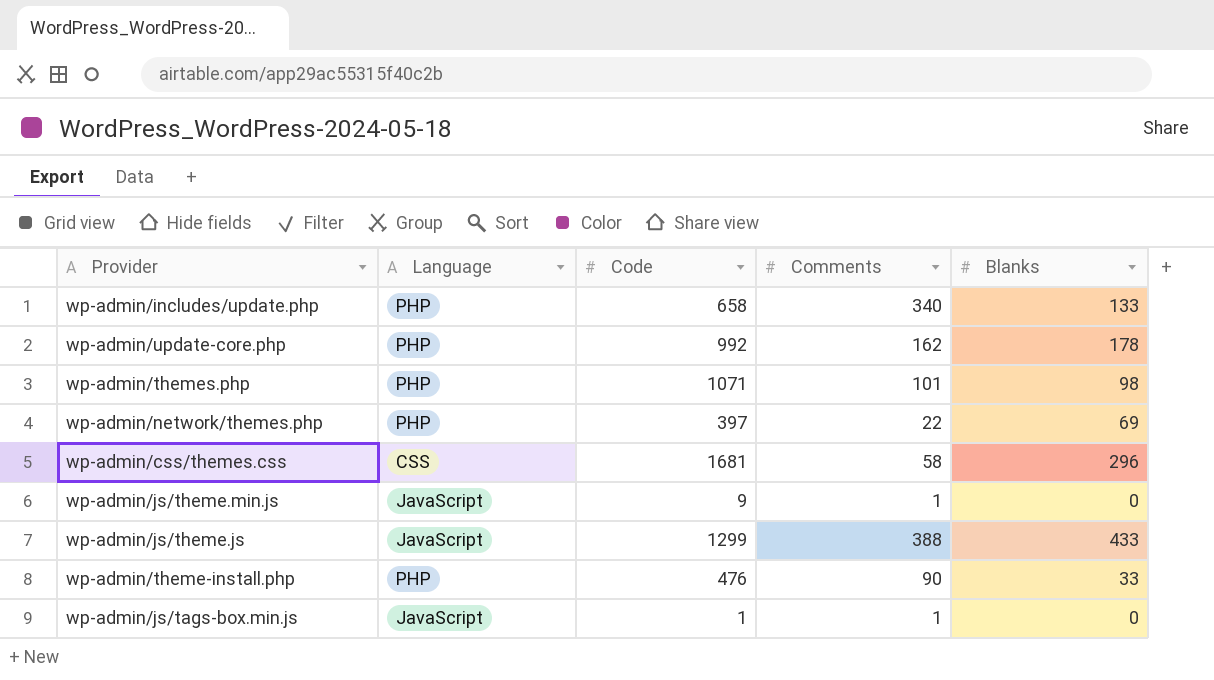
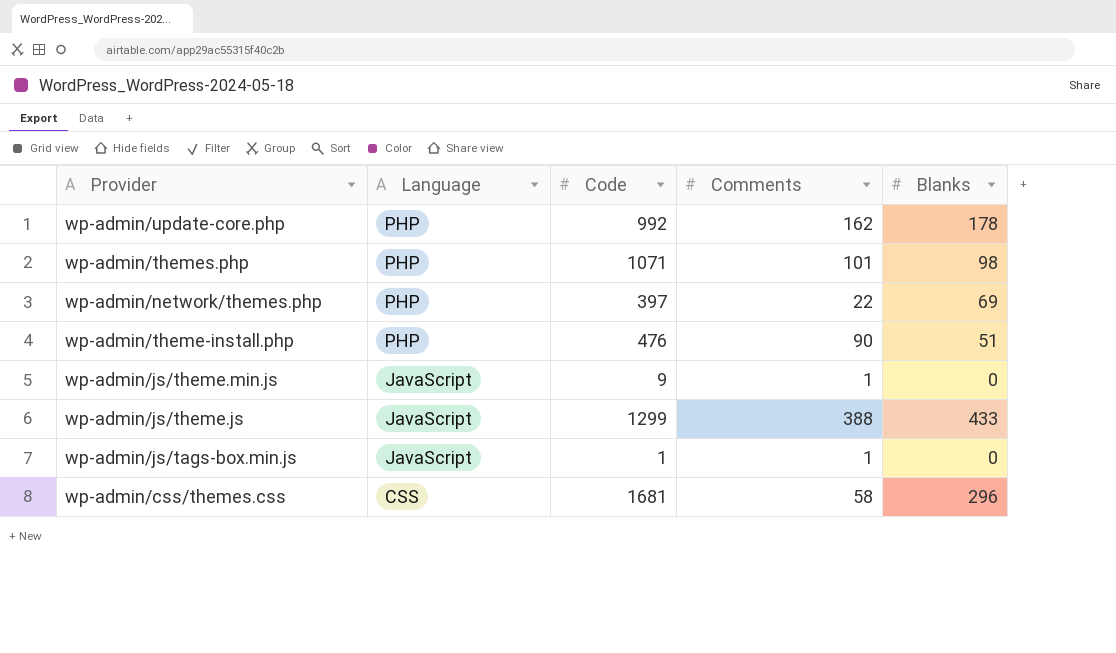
row order: none -> Language descending
row wp-admin/includes/update.php: PHP | 658 | 340 | 133 -> none
wp-admin/theme-install.php | Blanks: 33 -> 51

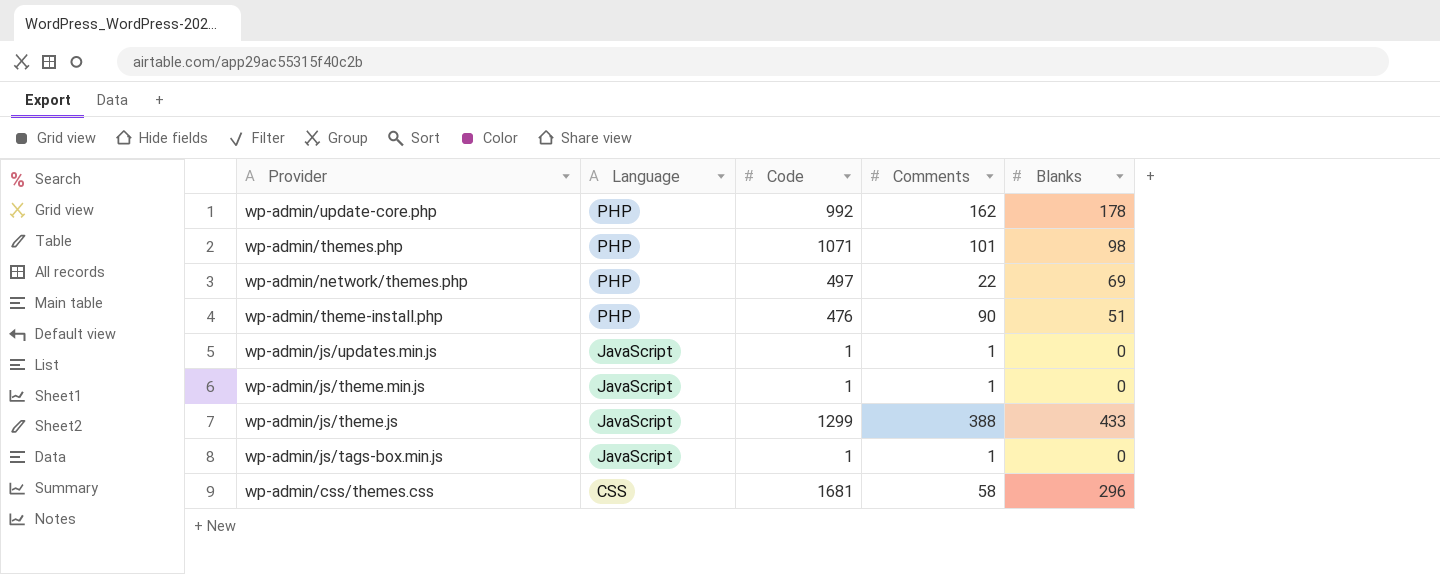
wp-admin/network/themes.php | Code: 397 -> 497
row wp-admin/js/updates.min.js: none -> JavaScript | 1 | 1 | 0
wp-admin/js/theme.min.js | Code: 9 -> 1

